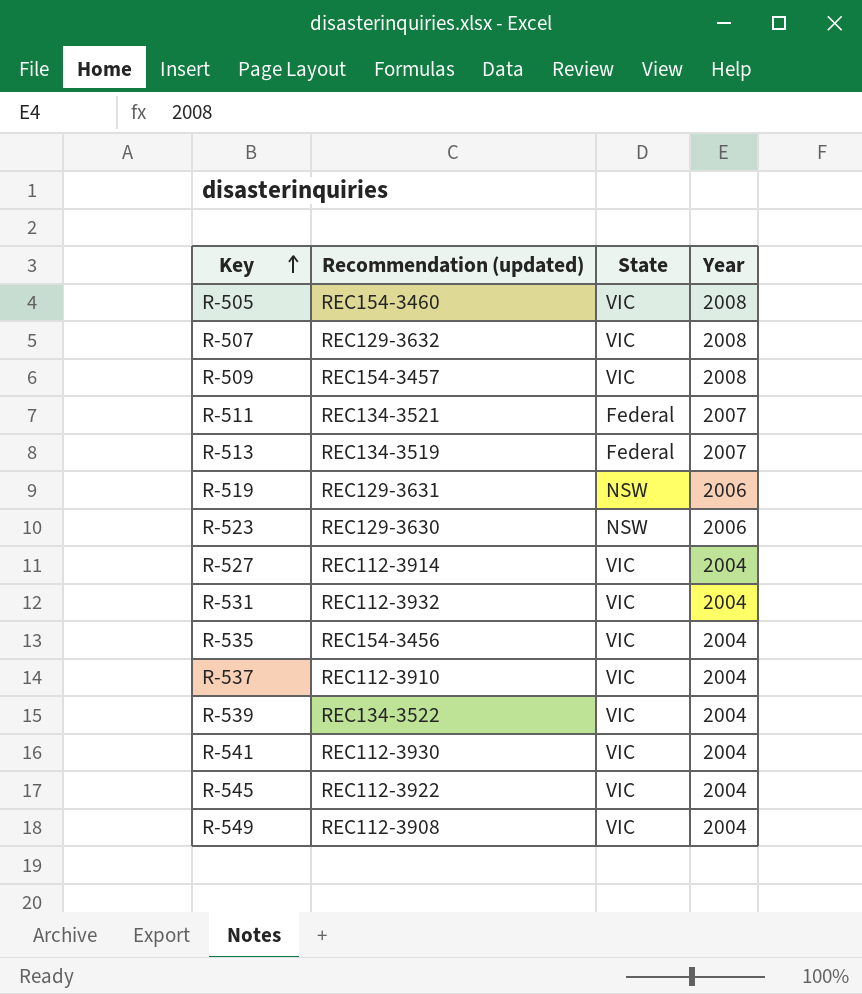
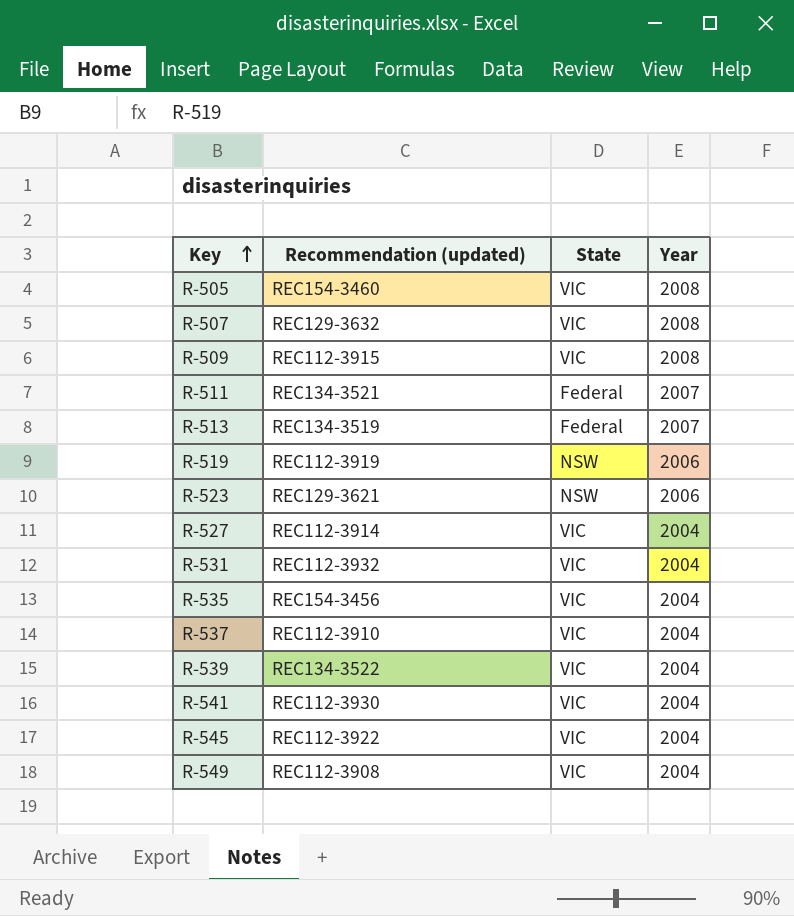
R-509 | Recommendation (updated): REC154-3457 -> REC112-3915
R-519 | Recommendation (updated): REC129-3631 -> REC112-3919
R-523 | Recommendation (updated): REC129-3630 -> REC129-3621

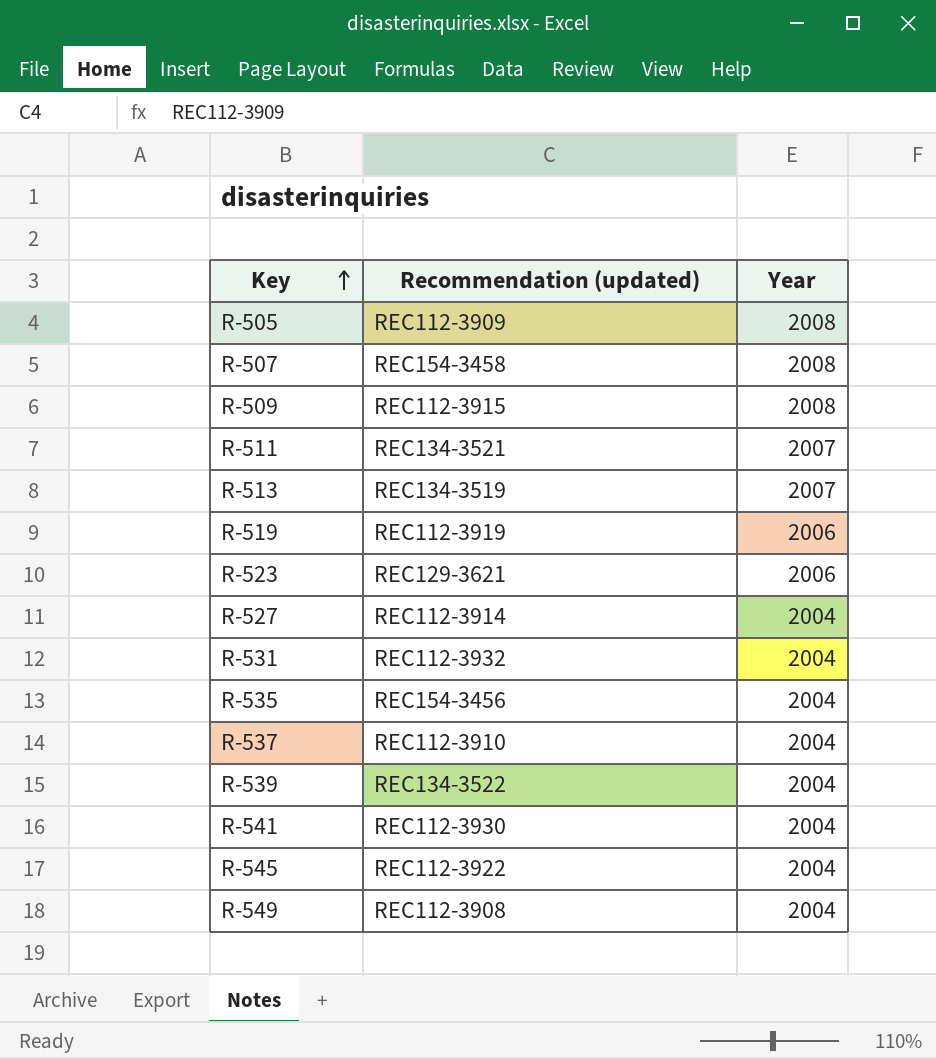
column State | position: 3 -> none
R-505 | Recommendation (updated): REC154-3460 -> REC112-3909
R-507 | Recommendation (updated): REC129-3632 -> REC154-3458

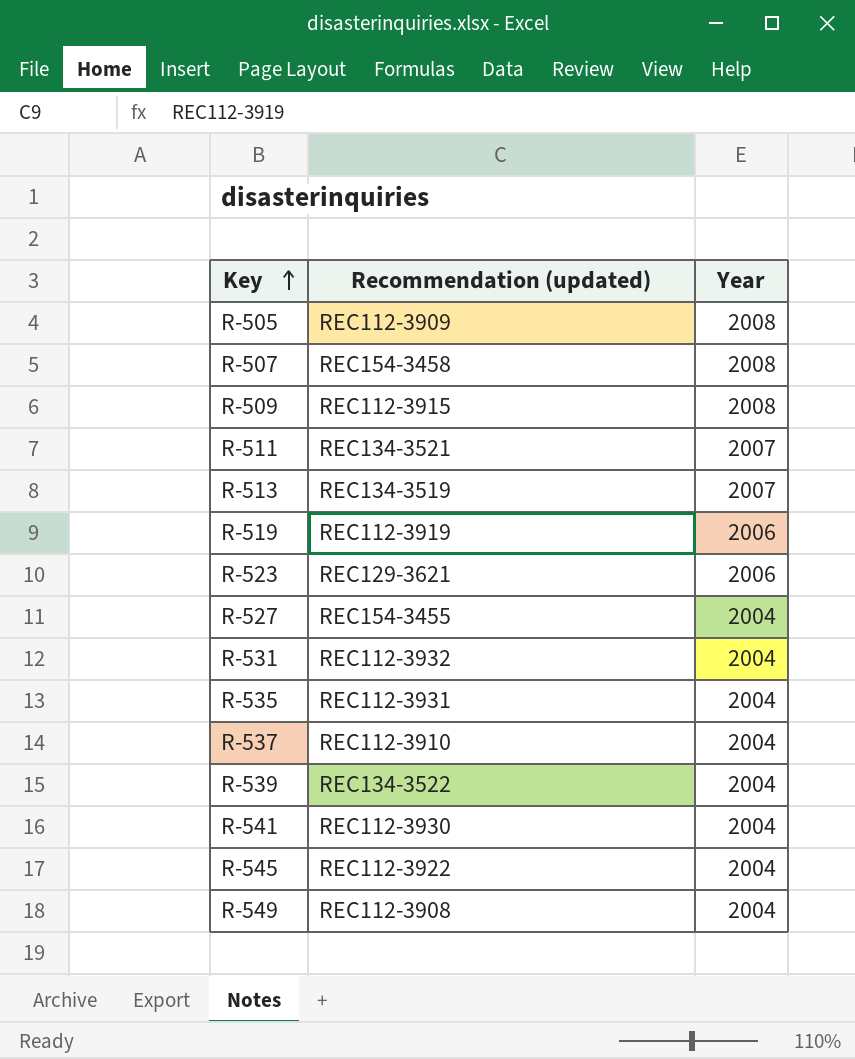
R-527 | Recommendation (updated): REC112-3914 -> REC154-3455
R-535 | Recommendation (updated): REC154-3456 -> REC112-3931

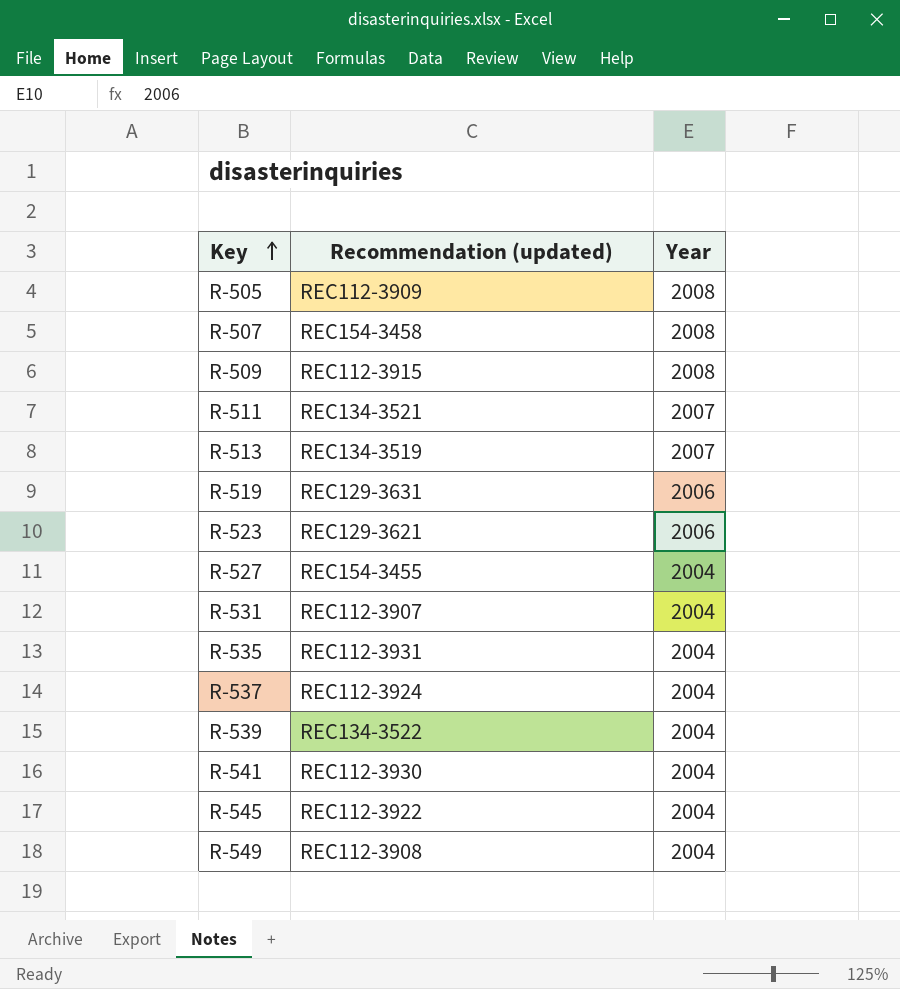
R-519 | Recommendation (updated): REC112-3919 -> REC129-3631
R-531 | Recommendation (updated): REC112-3932 -> REC112-3907
R-537 | Recommendation (updated): REC112-3910 -> REC112-3924

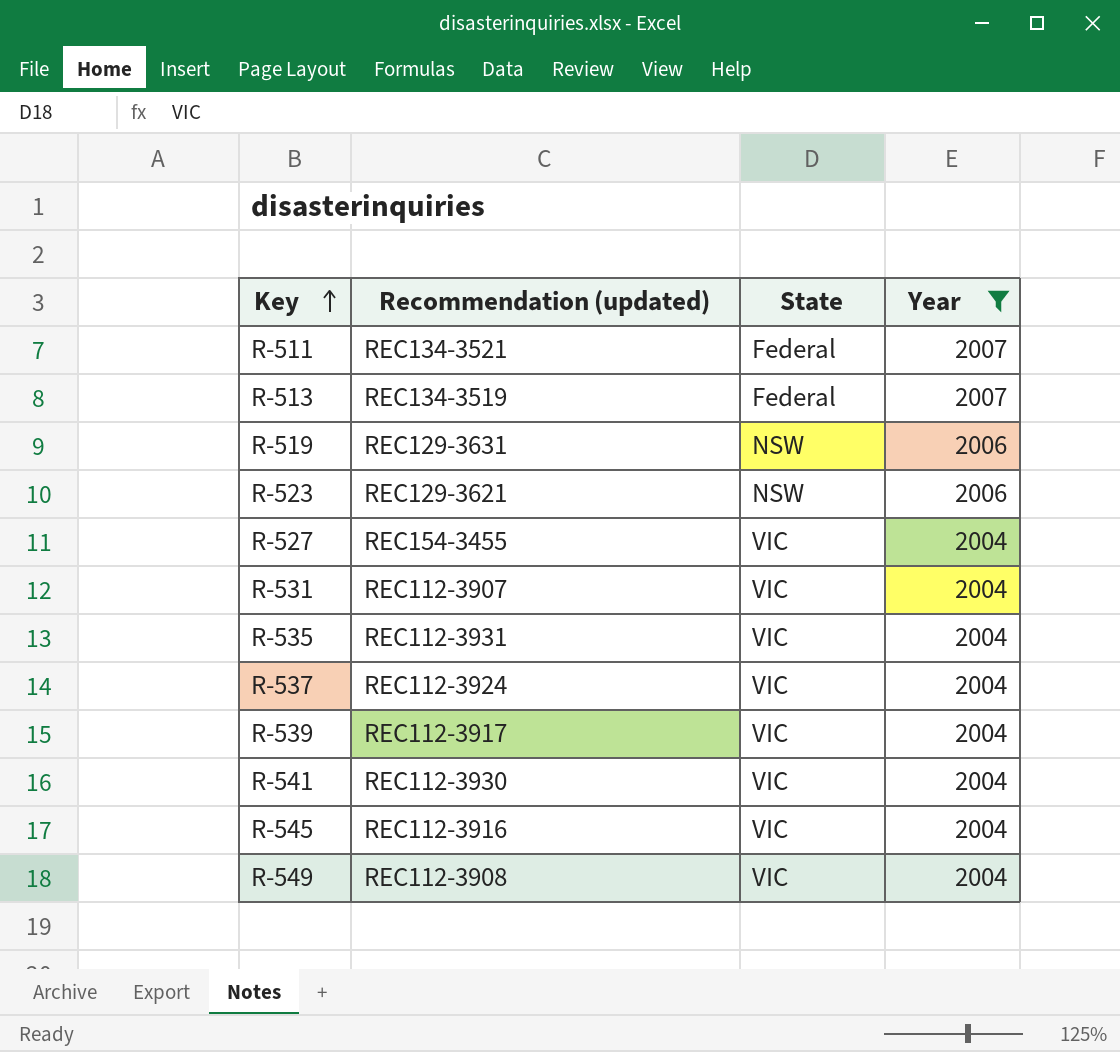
filter: none -> Year != 2008
column State | position: none -> 3
R-539 | Recommendation (updated): REC134-3522 -> REC112-3917
R-545 | Recommendation (updated): REC112-3922 -> REC112-3916

